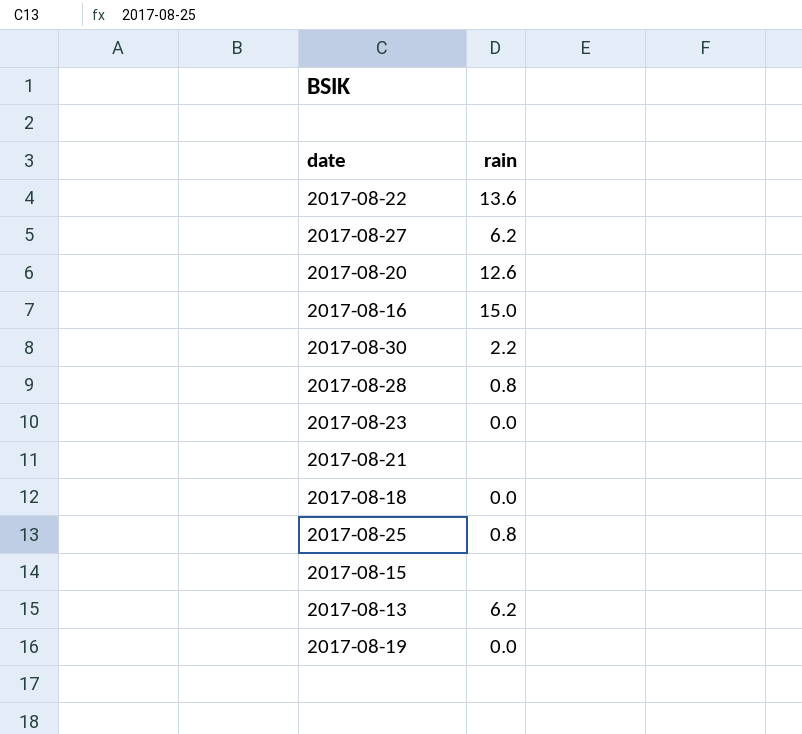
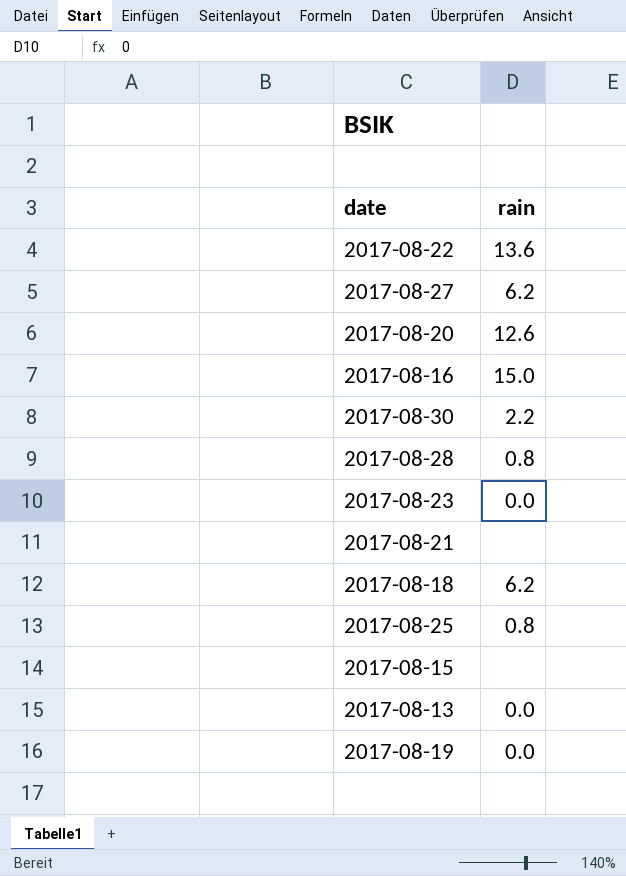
2017-08-18 | rain: 0.0 -> 6.2
2017-08-13 | rain: 6.2 -> 0.0

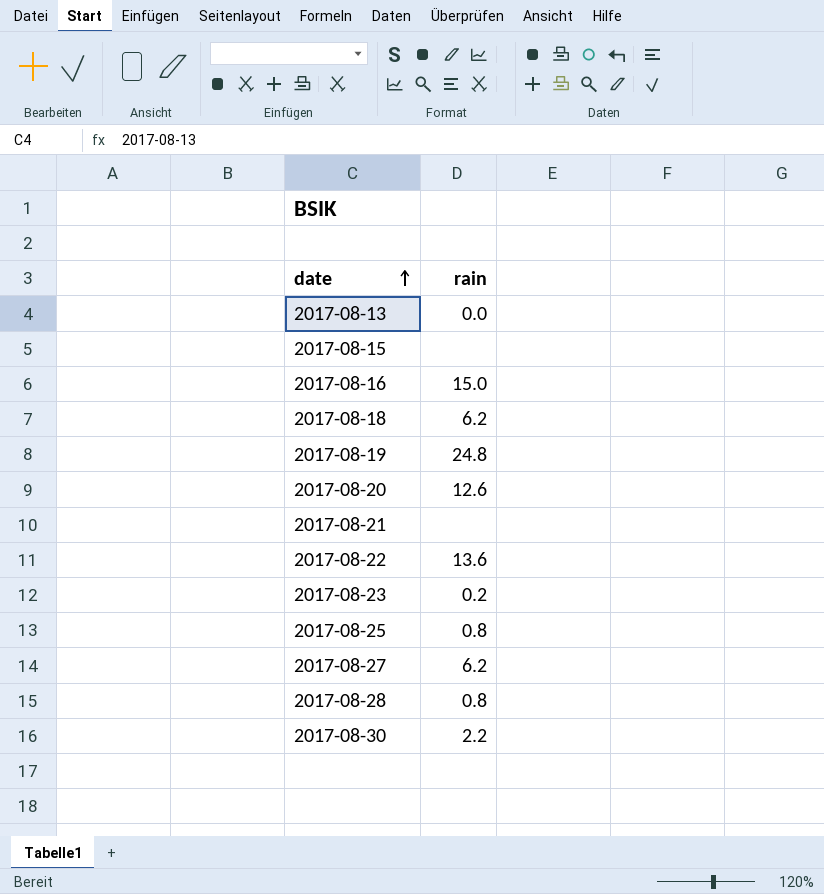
row order: none -> date ascending
2017-08-19 | rain: 0.0 -> 24.8
2017-08-23 | rain: 0.0 -> 0.2

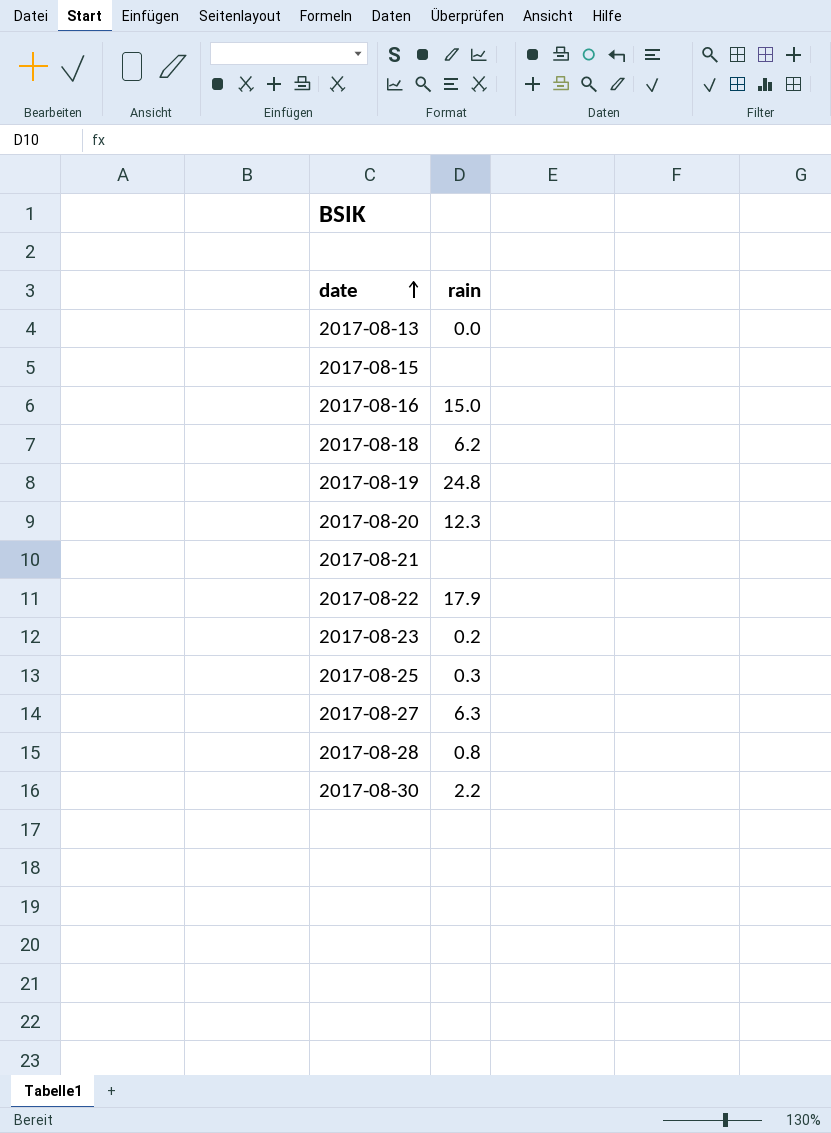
2017-08-20 | rain: 12.6 -> 12.3
2017-08-22 | rain: 13.6 -> 17.9
2017-08-25 | rain: 0.8 -> 0.3
2017-08-27 | rain: 6.2 -> 6.3

